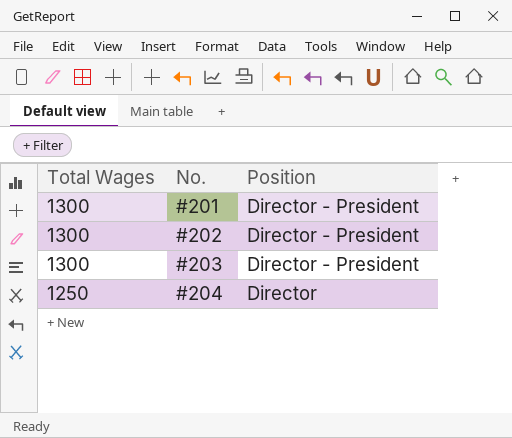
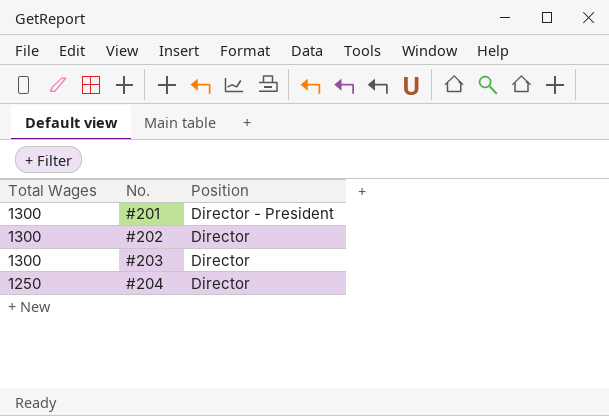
#202 | Position: Director - President -> Director
#203 | Position: Director - President -> Director

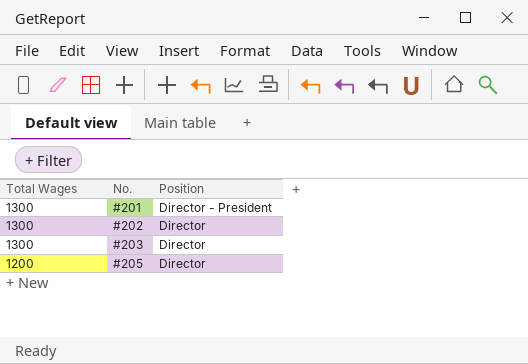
row #204: 1250 | Director -> none
row #205: none -> 1200 | Director

